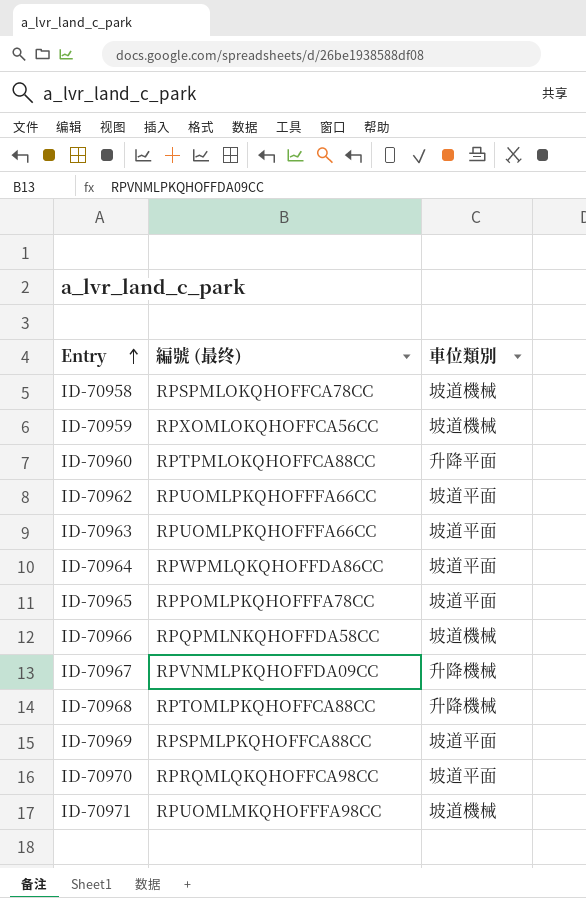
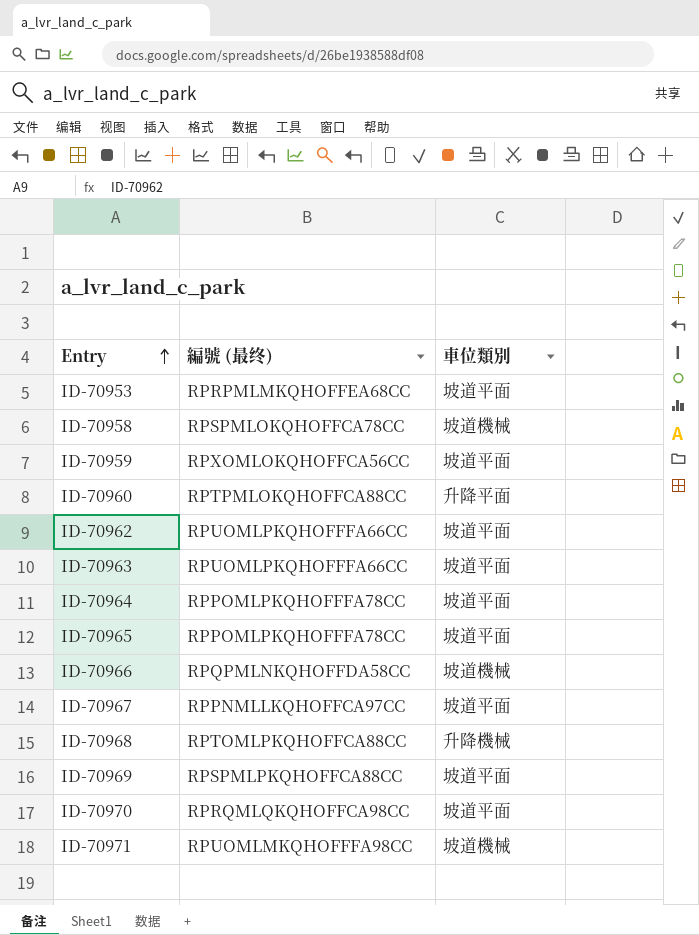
row ID-70953: none -> RPRPMLMKQHOFFEA68CC | 坡道平面
ID-70959 | 車位類別: 坡道機械 -> 坡道平面
ID-70964 | 編號 (最终): RPWPMLQKQHOFFDA86CC -> RPPOMLPKQHOFFFA78CC
ID-70967 | 編號 (最终): RPVNMLPKQHOFFDA09CC -> RPPNMLLKQHOFFCA97CC
ID-70967 | 車位類別: 升降機械 -> 坡道平面

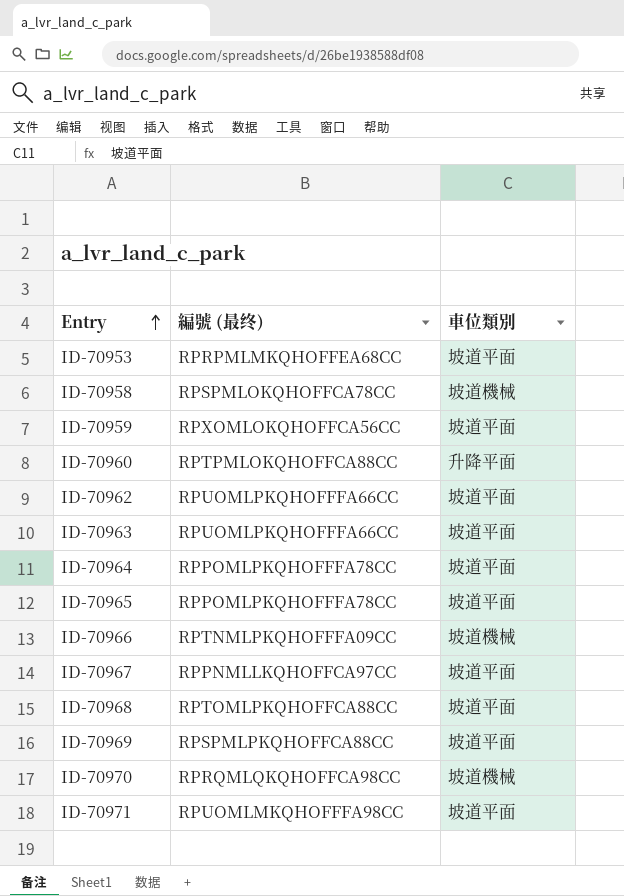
ID-70966 | 編號 (最终): RPQPMLNKQHOFFDA58CC -> RPTNMLPKQHOFFFA09CC
ID-70968 | 車位類別: 升降機械 -> 坡道平面
ID-70970 | 車位類別: 坡道平面 -> 坡道機械
ID-70971 | 車位類別: 坡道機械 -> 坡道平面

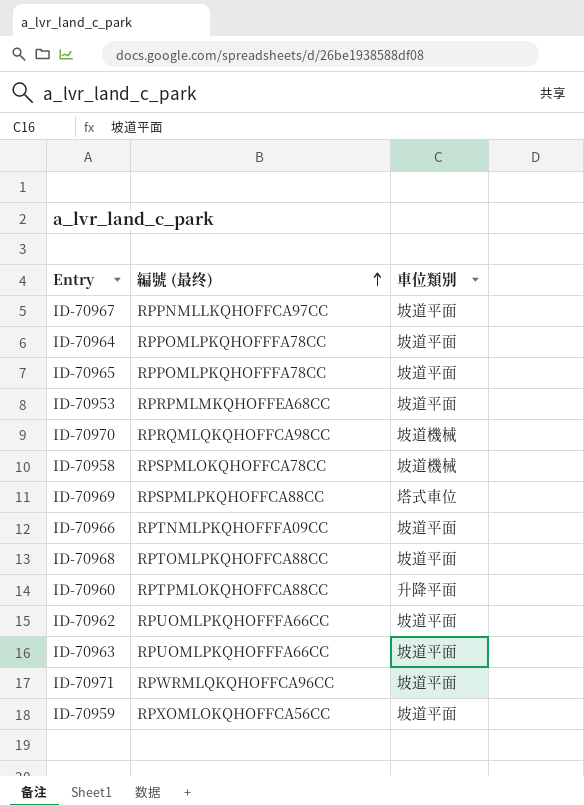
row order: Entry ascending -> 編號 (最终) ascending
ID-70969 | 車位類別: 坡道平面 -> 塔式車位
ID-70966 | 車位類別: 坡道機械 -> 坡道平面
ID-70971 | 編號 (最终): RPUOMLMKQHOFFFA98CC -> RPWRMLQKQHOFFCA96CC

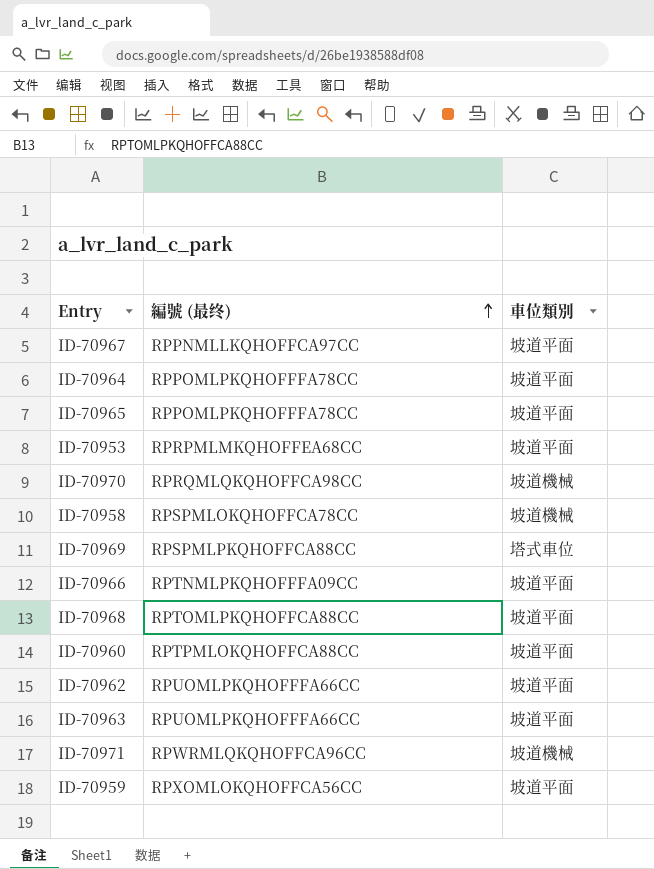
ID-70960 | 車位類別: 升降平面 -> 坡道平面
ID-70971 | 車位類別: 坡道平面 -> 坡道機械

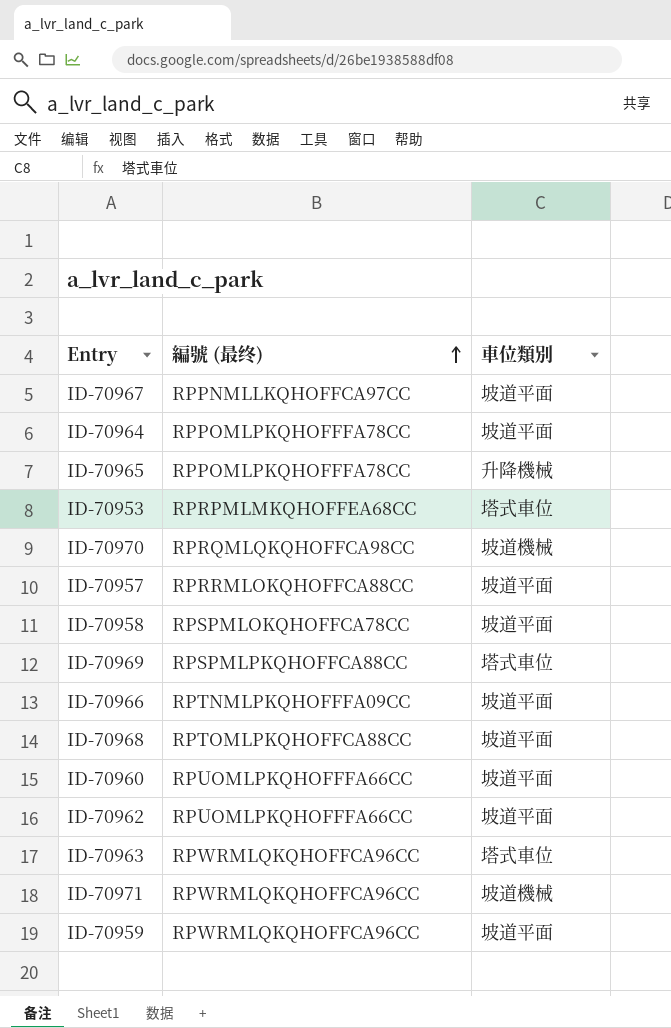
ID-70965 | 車位類別: 坡道平面 -> 升降機械
ID-70953 | 車位類別: 坡道平面 -> 塔式車位
row ID-70957: none -> RPRRMLOKQHOFFCA88CC | 坡道平面
ID-70958 | 車位類別: 坡道機械 -> 坡道平面
ID-70960 | 編號 (最终): RPTPMLOKQHOFFCA88CC -> RPUOMLPKQHOFFFA66CC
ID-70963 | 編號 (最终): RPUOMLPKQHOFFFA66CC -> RPWRMLQKQHOFFCA96CC
ID-70963 | 車位類別: 坡道平面 -> 塔式車位
ID-70959 | 編號 (最终): RPXOMLOKQHOFFCA56CC -> RPWRMLQKQHOFFCA96CC

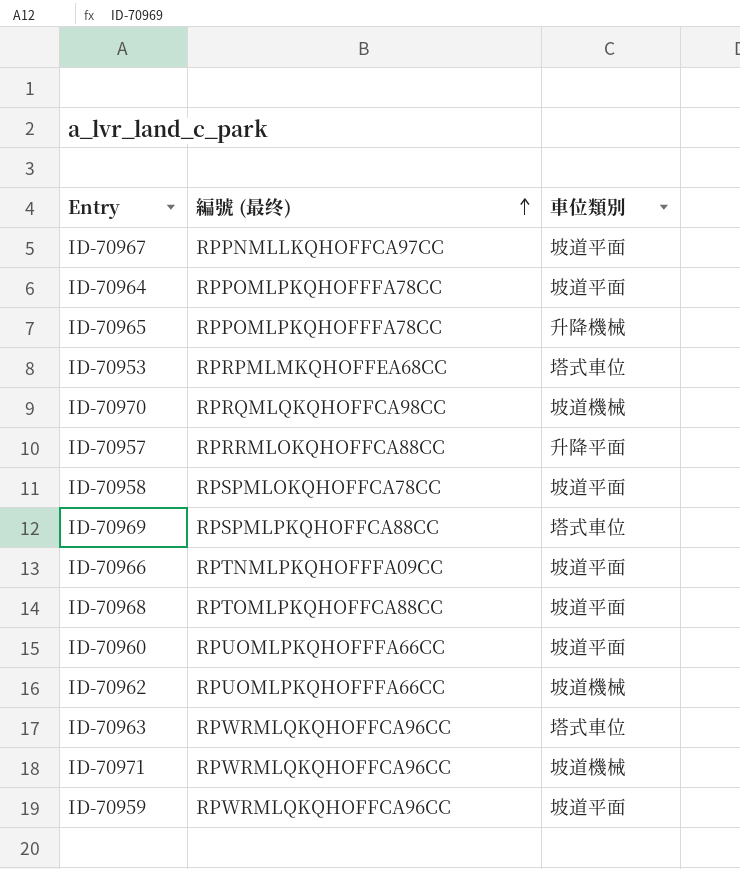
ID-70957 | 車位類別: 坡道平面 -> 升降平面
ID-70962 | 車位類別: 坡道平面 -> 坡道機械

